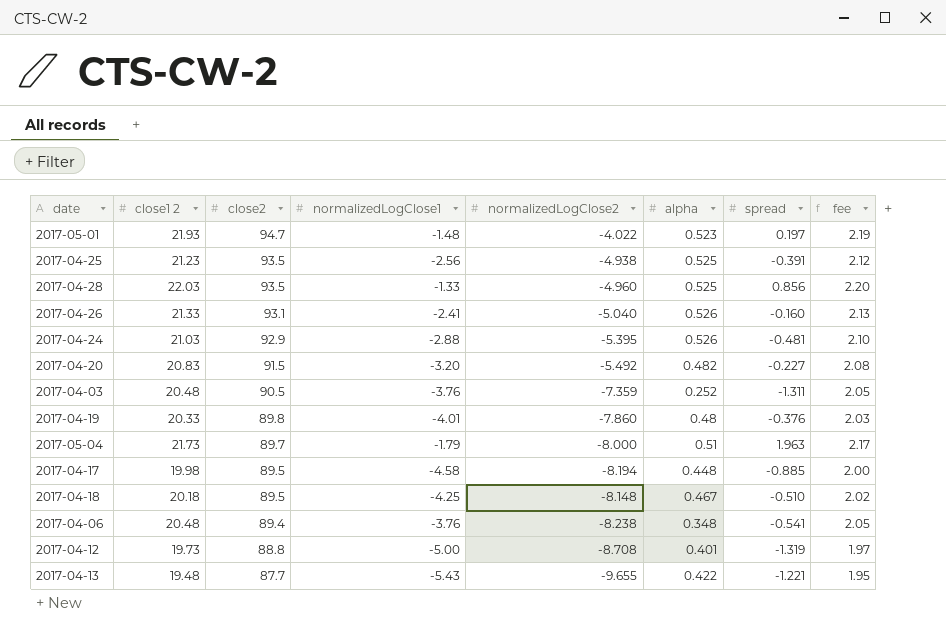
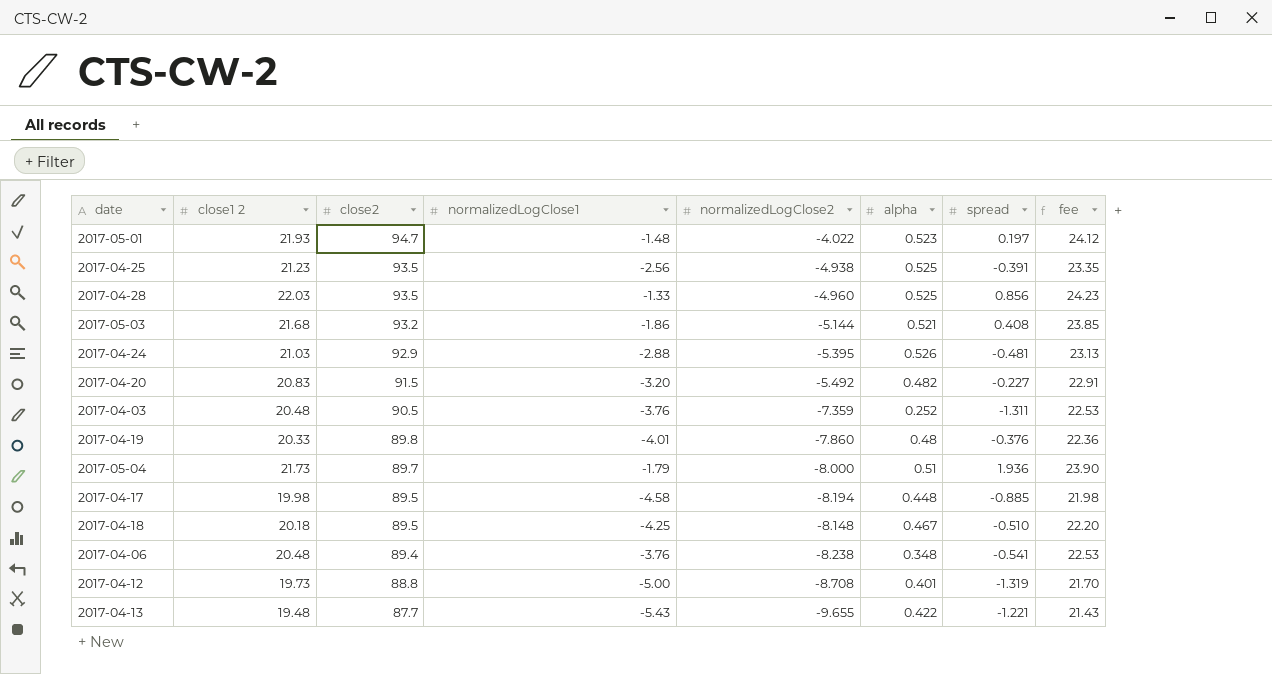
column fee | formula: [close1 2] * 0.1 -> [close1 2] * 1.1
row 2017-04-26: 21.33 | 93.1 | -2.41 | -5.040 | 0.526 | -0.160 | 2.13 -> none
row 2017-05-03: none -> 21.68 | 93.2 | -1.86 | -5.144 | 0.521 | 0.408 | 23.85
2017-05-04 | spread: 1.963 -> 1.936

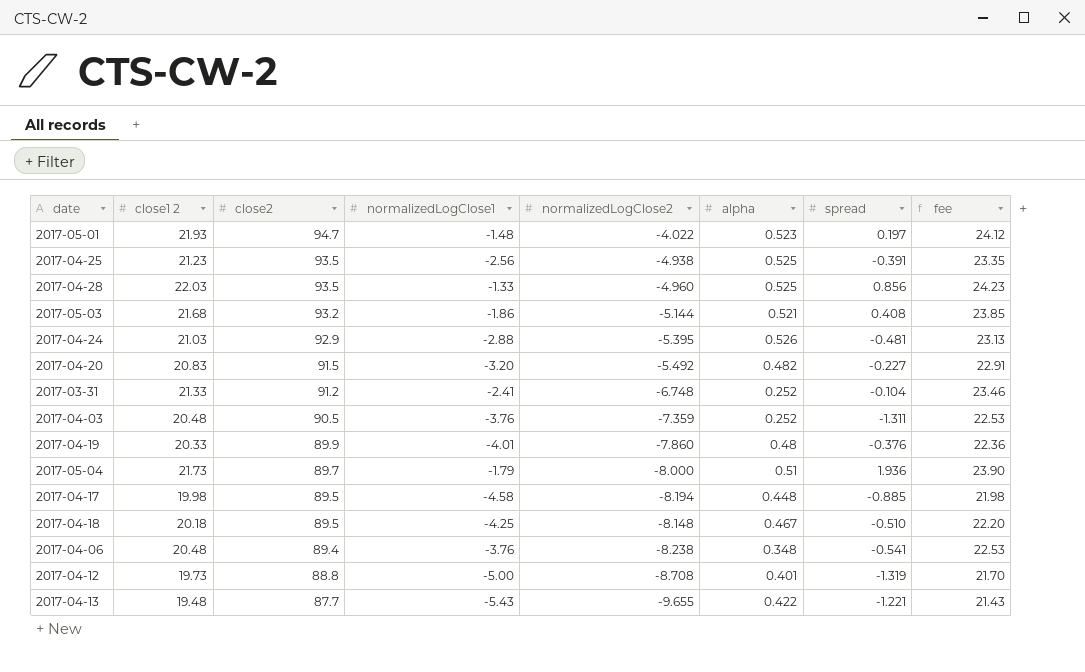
row 2017-03-31: none -> 21.33 | 91.2 | -2.41 | -6.748 | 0.252 | -0.104 | 23.46
2017-04-19 | close2: 89.8 -> 89.9

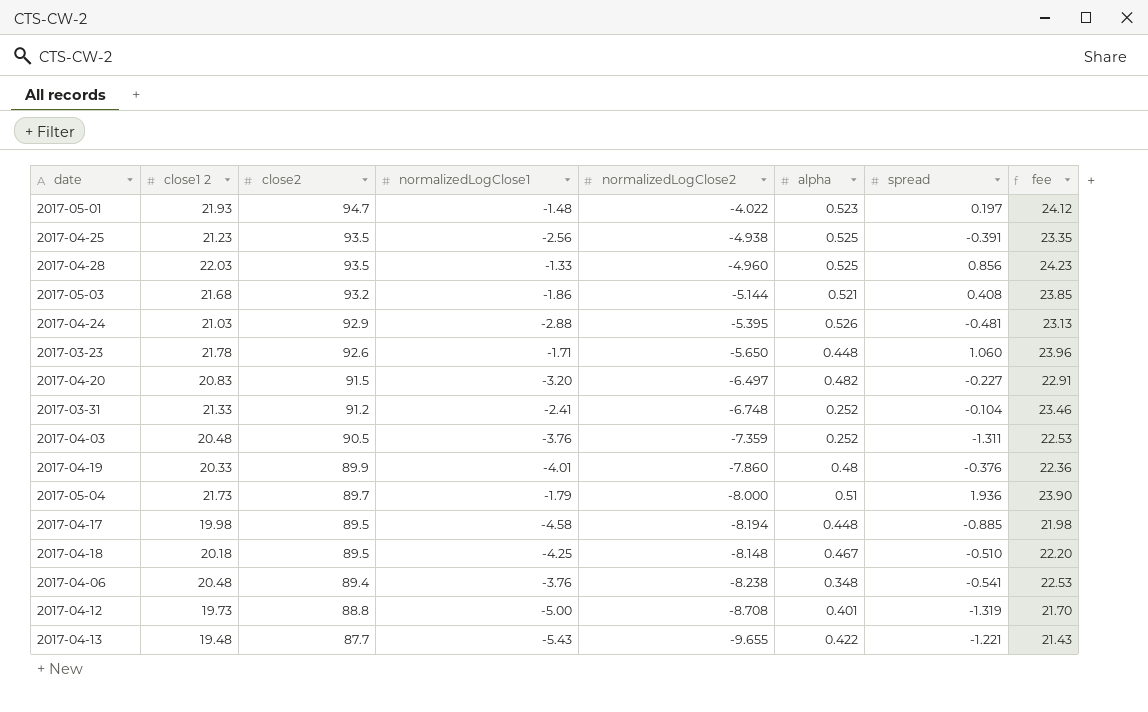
row 2017-03-23: none -> 21.78 | 92.6 | -1.71 | -5.650 | 0.448 | 1.060 | 23.96
2017-04-20 | normalizedLogClose2: -5.492 -> -6.497

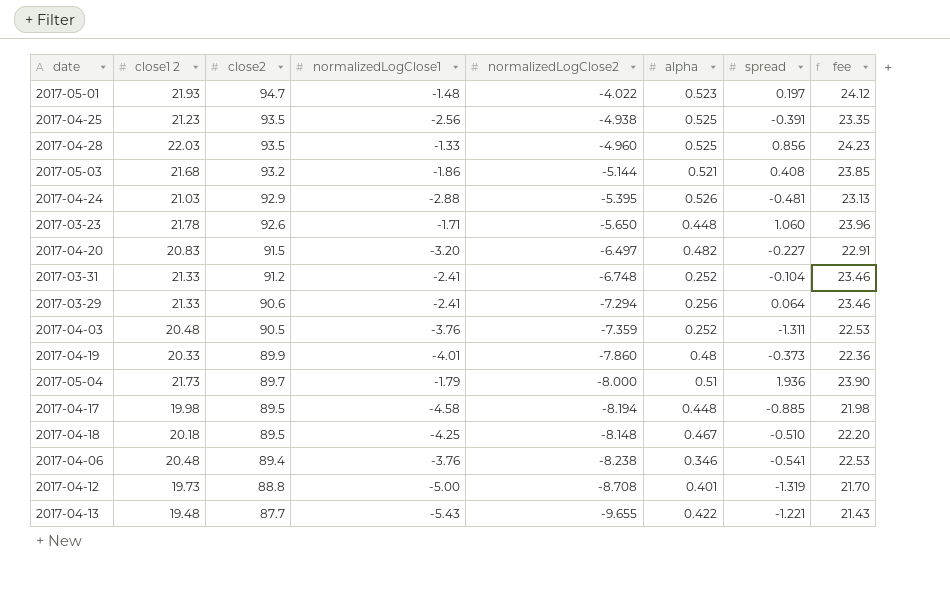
row 2017-03-29: none -> 21.33 | 90.6 | -2.41 | -7.294 | 0.256 | 0.064 | 23.46
2017-04-19 | spread: -0.376 -> -0.373
2017-04-06 | alpha: 0.348 -> 0.346

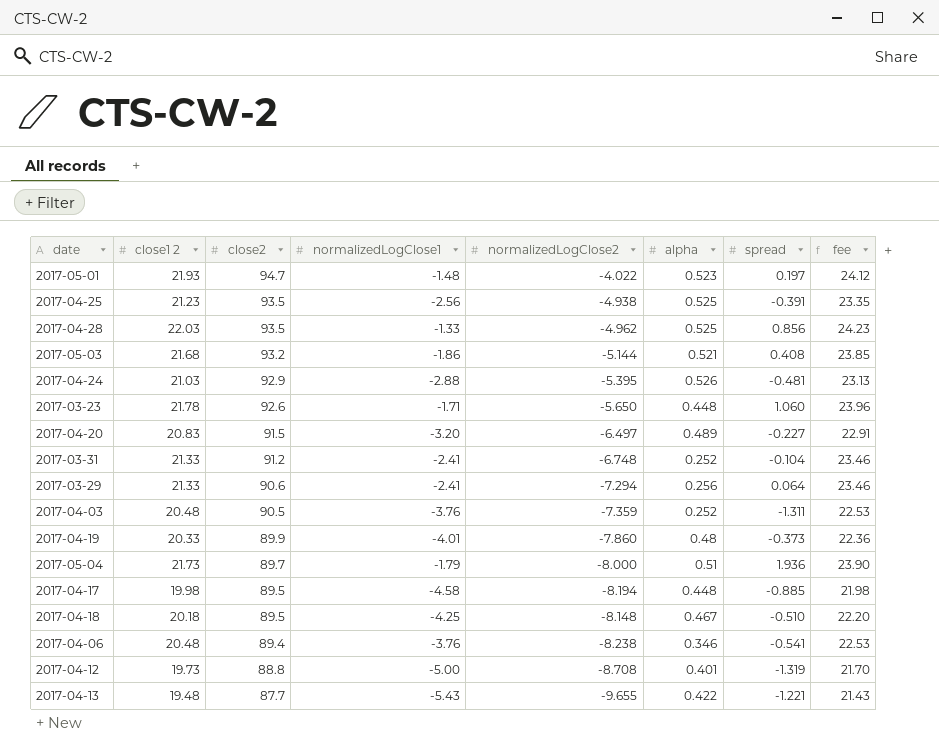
2017-04-28 | normalizedLogClose2: -4.960 -> -4.962
2017-04-20 | alpha: 0.482 -> 0.489

